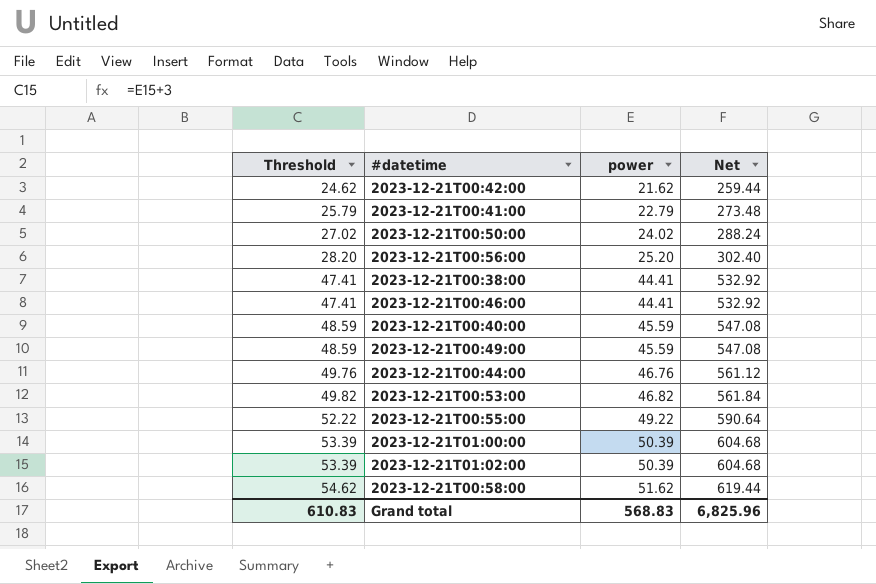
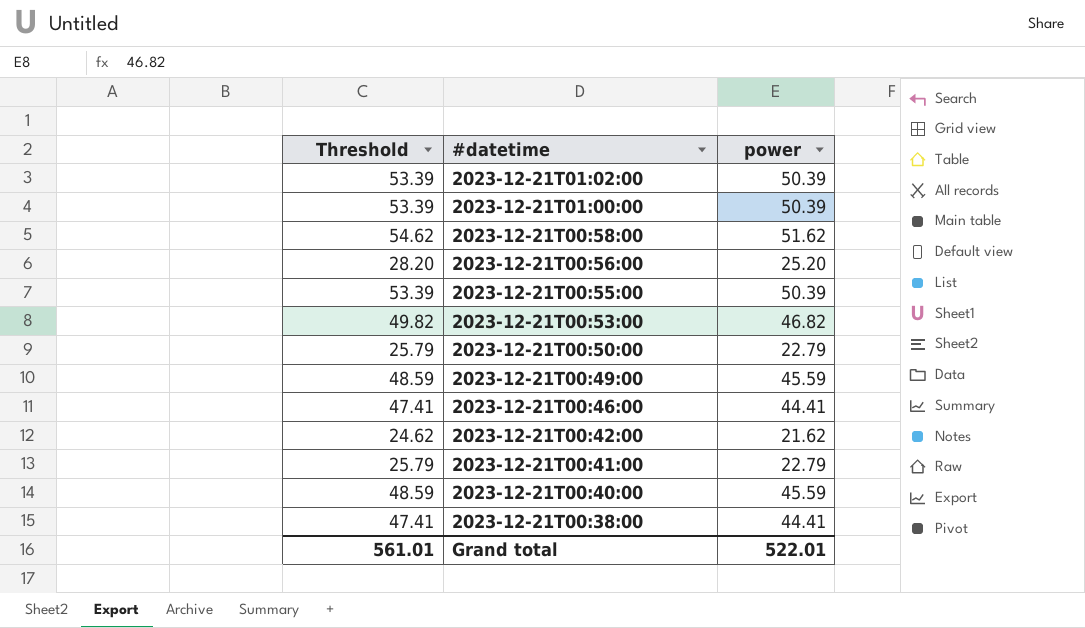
row order: Threshold ascending -> #datetime descending
column Net | formula: [power] * 12 -> none
row 2023-12-21T00:44:00: 49.76 | 46.76 | 561.12 -> none
2023-12-21T00:55:00 | Threshold: 52.22 -> 53.39
2023-12-21T00:55:00 | power: 49.22 -> 50.39
2023-12-21T00:50:00 | Threshold: 27.02 -> 25.79
2023-12-21T00:50:00 | power: 24.02 -> 22.79
Grand total | Threshold: 610.83 -> 561.01
Grand total | power: 568.83 -> 522.01

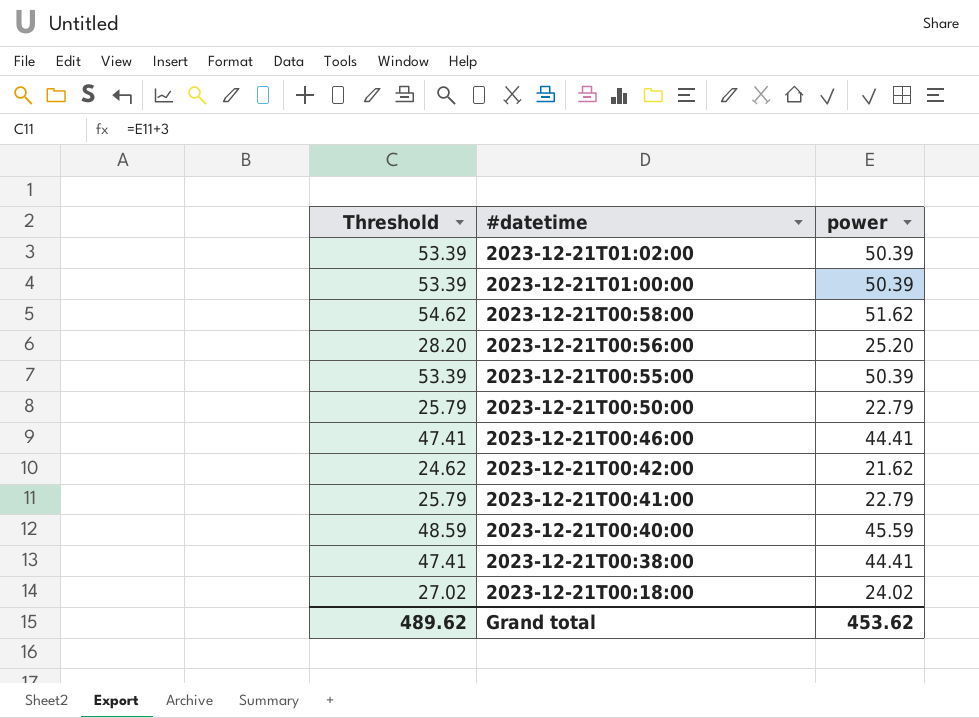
row 2023-12-21T00:53:00: 49.82 | 46.82 -> none
row 2023-12-21T00:49:00: 48.59 | 45.59 -> none
row 2023-12-21T00:18:00: none -> 27.02 | 24.02
Grand total | Threshold: 561.01 -> 489.62
Grand total | power: 522.01 -> 453.62

